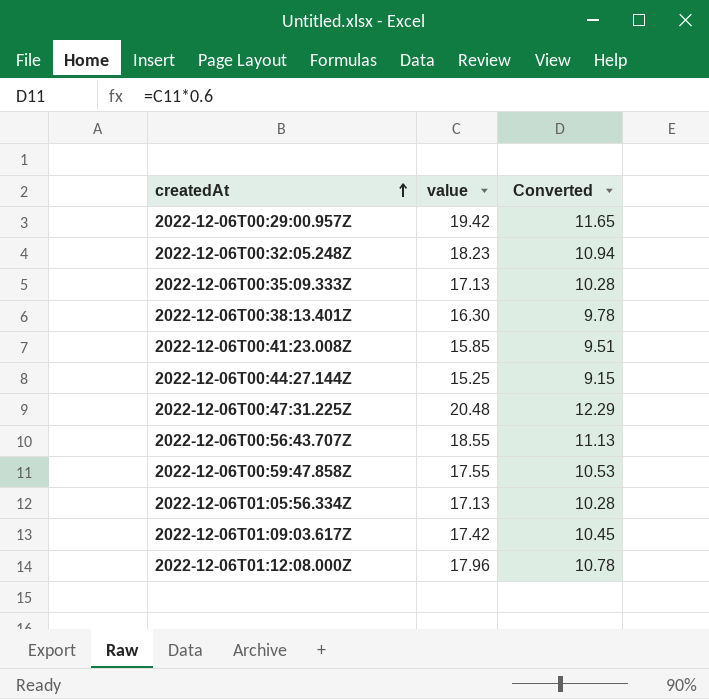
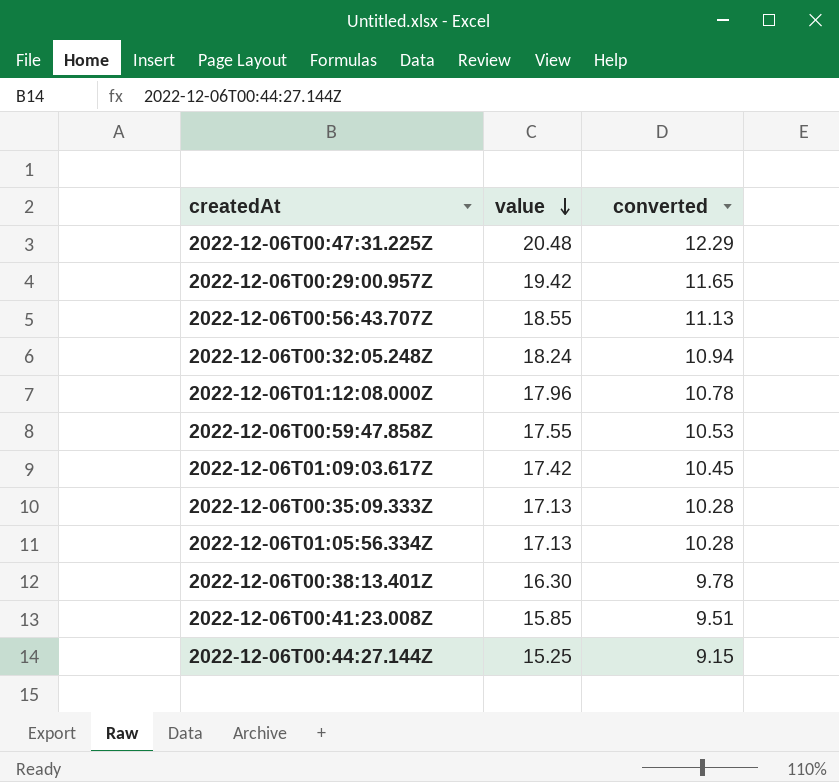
row order: createdAt ascending -> value descending
column name: Converted -> converted
2022-12-06T00:32:05.248Z | value: 18.23 -> 18.24

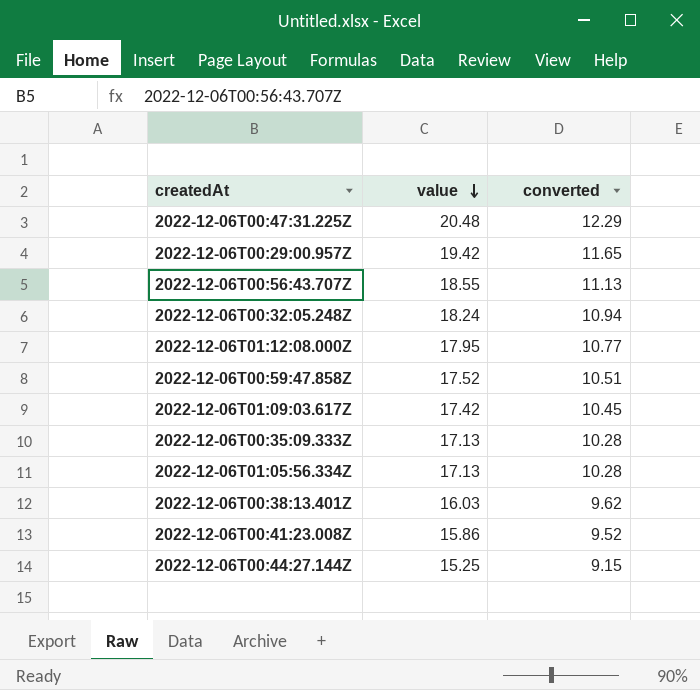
2022-12-06T01:12:08.000Z | value: 17.96 -> 17.95
2022-12-06T01:12:08.000Z | converted: 10.78 -> 10.77
2022-12-06T00:59:47.858Z | value: 17.55 -> 17.52
2022-12-06T00:59:47.858Z | converted: 10.53 -> 10.51
2022-12-06T00:38:13.401Z | value: 16.30 -> 16.03
2022-12-06T00:38:13.401Z | converted: 9.78 -> 9.62
2022-12-06T00:41:23.008Z | value: 15.85 -> 15.86
2022-12-06T00:41:23.008Z | converted: 9.51 -> 9.52

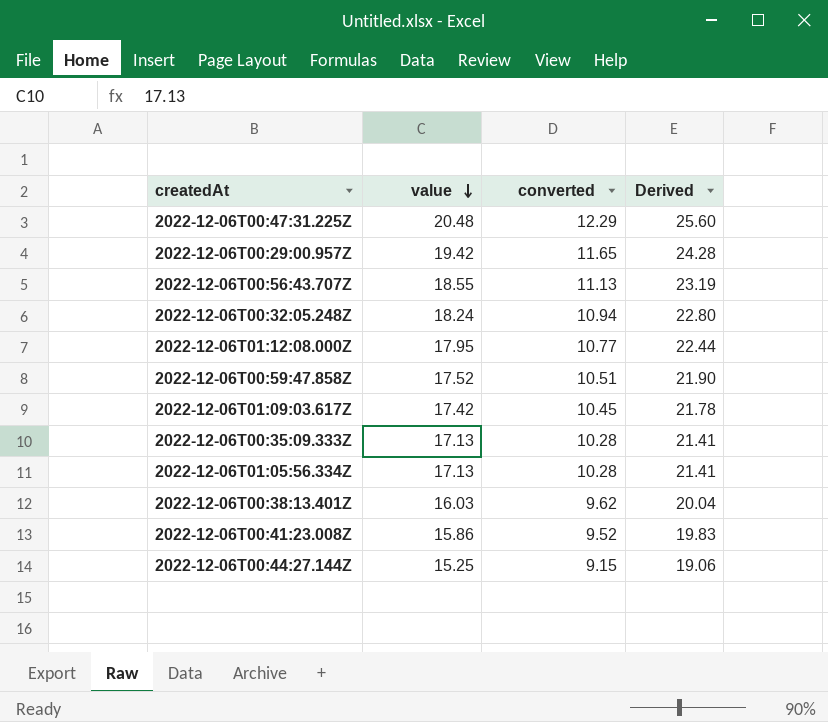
column Derived | formula: none -> [value] * 1.25

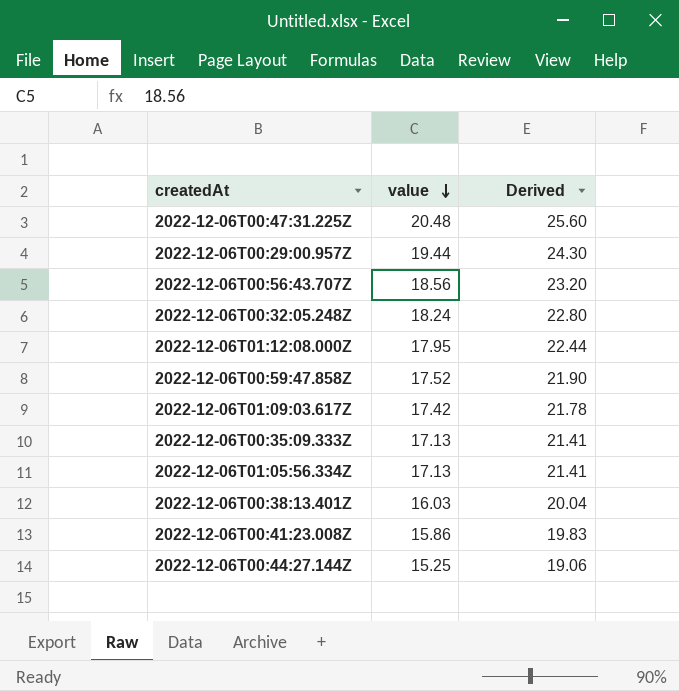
column converted | formula: [value] * 0.6 -> none
2022-12-06T00:29:00.957Z | value: 19.42 -> 19.44
2022-12-06T00:29:00.957Z | Derived: 24.28 -> 24.30
2022-12-06T00:56:43.707Z | value: 18.55 -> 18.56
2022-12-06T00:56:43.707Z | Derived: 23.19 -> 23.20

